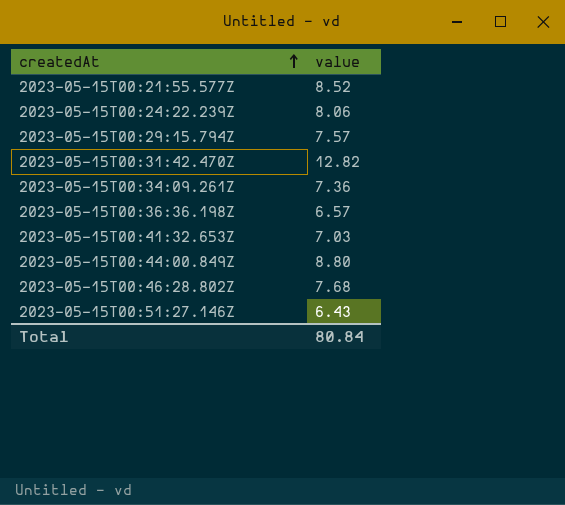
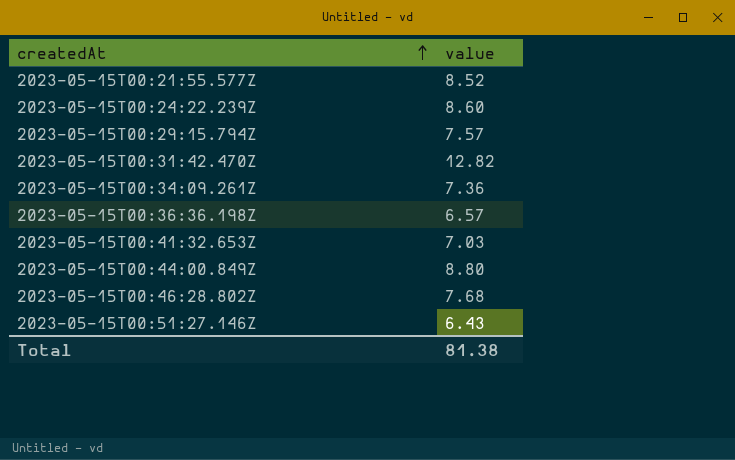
2023-05-15T00:24:22.239Z | value: 8.06 -> 8.60
Total | value: 80.84 -> 81.38

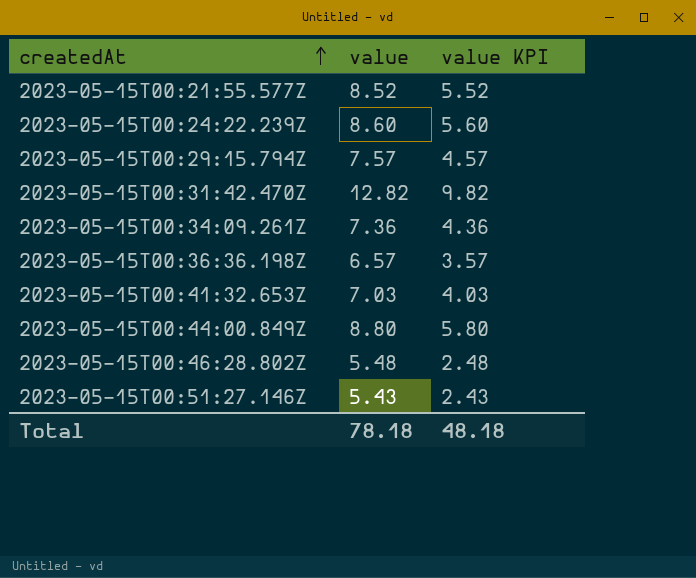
column value KPI | formula: none -> [value] - 3
2023-05-15T00:46:28.802Z | value: 7.68 -> 5.48
2023-05-15T00:51:27.146Z | value: 6.43 -> 5.43
Total | value: 81.38 -> 78.18

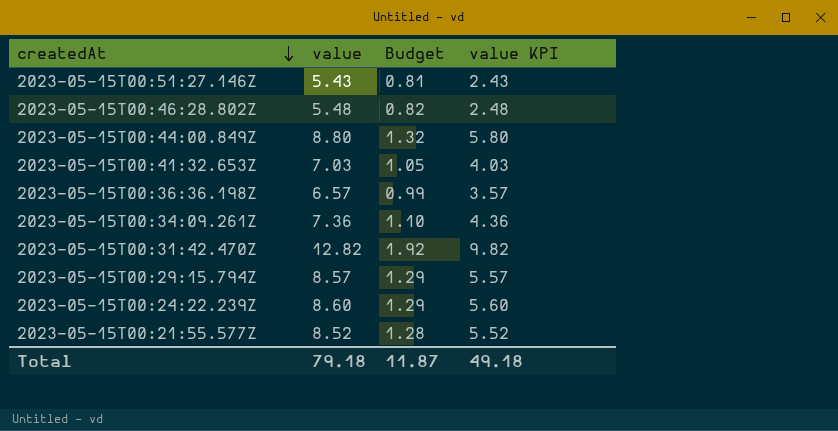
row order: createdAt ascending -> createdAt descending
column Budget | formula: none -> [value] * 0.15
2023-05-15T00:29:15.794Z | value: 7.57 -> 8.57
2023-05-15T00:29:15.794Z | value KPI: 4.57 -> 5.57
Total | value: 78.18 -> 79.18
Total | value KPI: 48.18 -> 49.18

